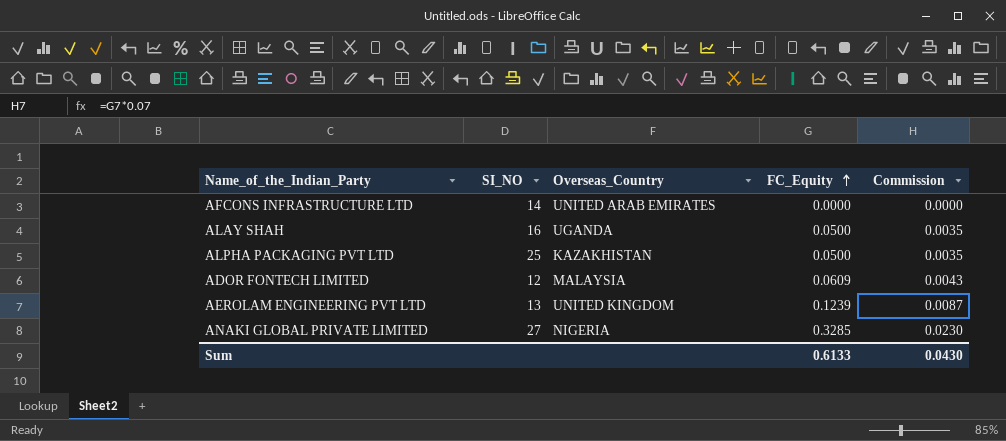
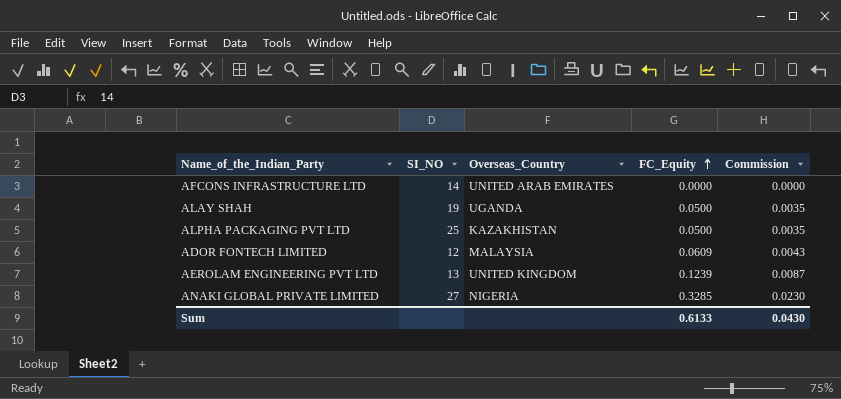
ALAY SHAH | SI_NO: 16 -> 19

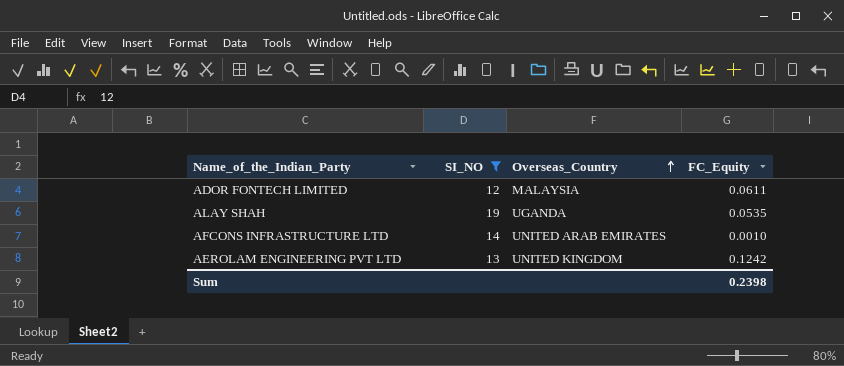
filter: none -> SI_NO <= 19
row order: FC_Equity ascending -> Overseas_Country ascending
column Commission | formula: [FC_Equity] * 0.07 -> none
ADOR FONTECH LIMITED | FC_Equity: 0.0609 -> 0.0611
ALAY SHAH | FC_Equity: 0.0500 -> 0.0535
AFCONS INFRASTRUCTURE LTD | FC_Equity: 0.0000 -> 0.0010
AEROLAM ENGINEERING PVT LTD | FC_Equity: 0.1239 -> 0.1242
Sum | FC_Equity: 0.6133 -> 0.2398

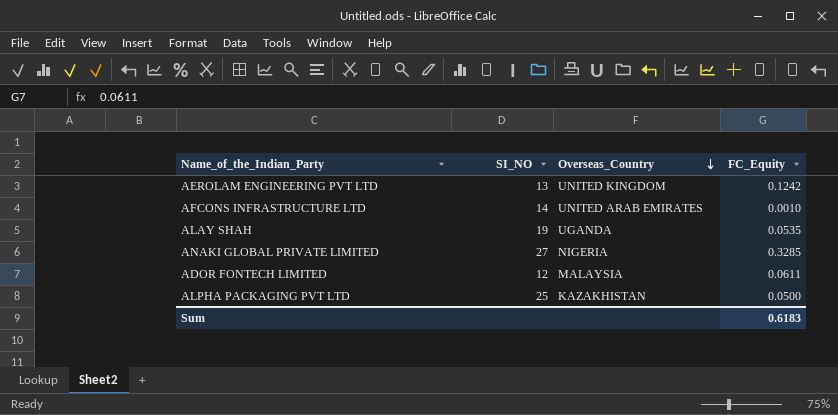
filter: SI_NO <= 19 -> none
row order: Overseas_Country ascending -> Overseas_Country descending
Sum | FC_Equity: 0.2398 -> 0.6183

